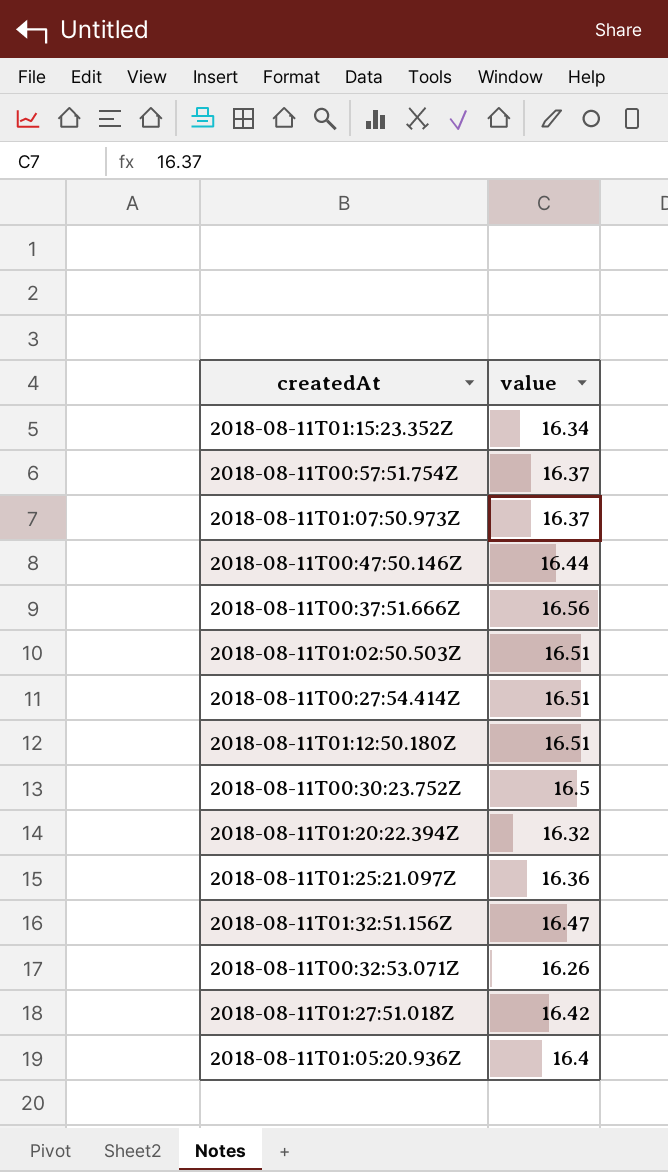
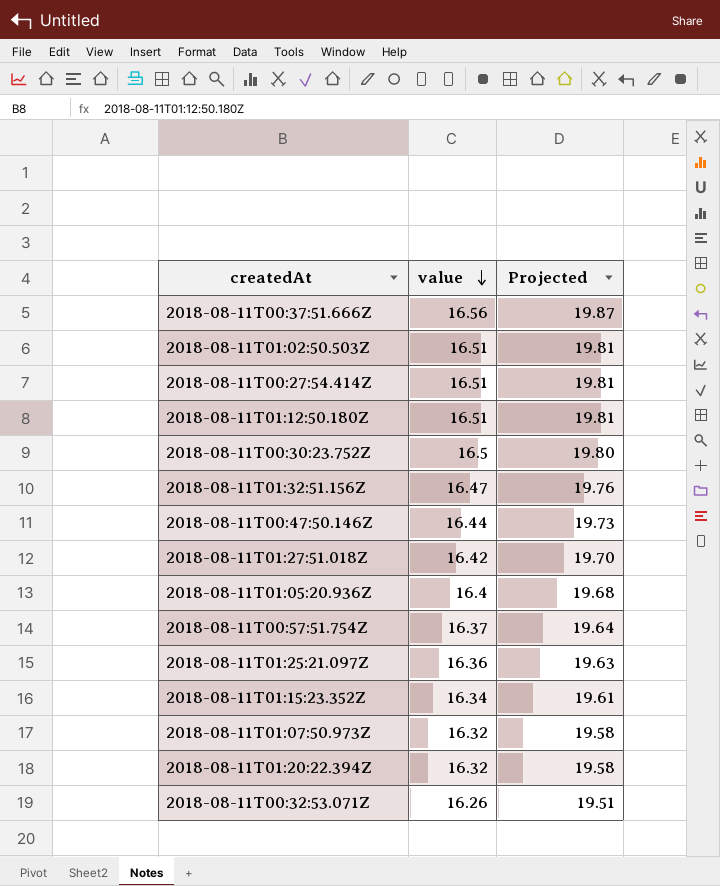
row order: none -> value descending
column Projected | formula: none -> [value] * 1.2
2018-08-11T01:07:50.973Z | value: 16.37 -> 16.32

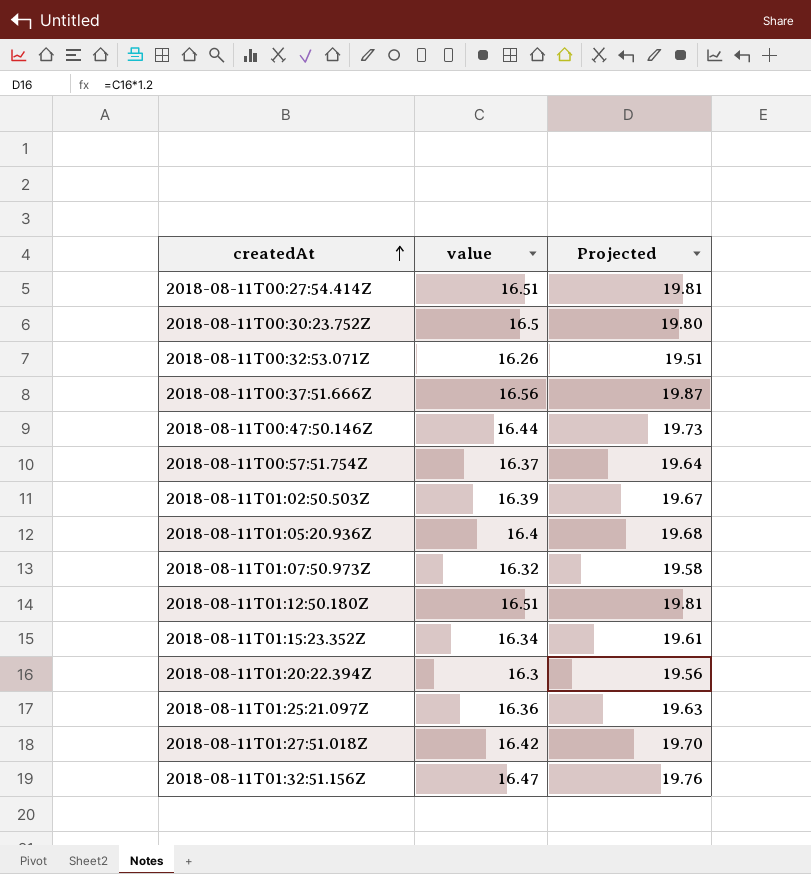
row order: value descending -> createdAt ascending
2018-08-11T01:02:50.503Z | value: 16.51 -> 16.39
2018-08-11T01:02:50.503Z | Projected: 19.81 -> 19.67
2018-08-11T01:20:22.394Z | value: 16.32 -> 16.3
2018-08-11T01:20:22.394Z | Projected: 19.58 -> 19.56

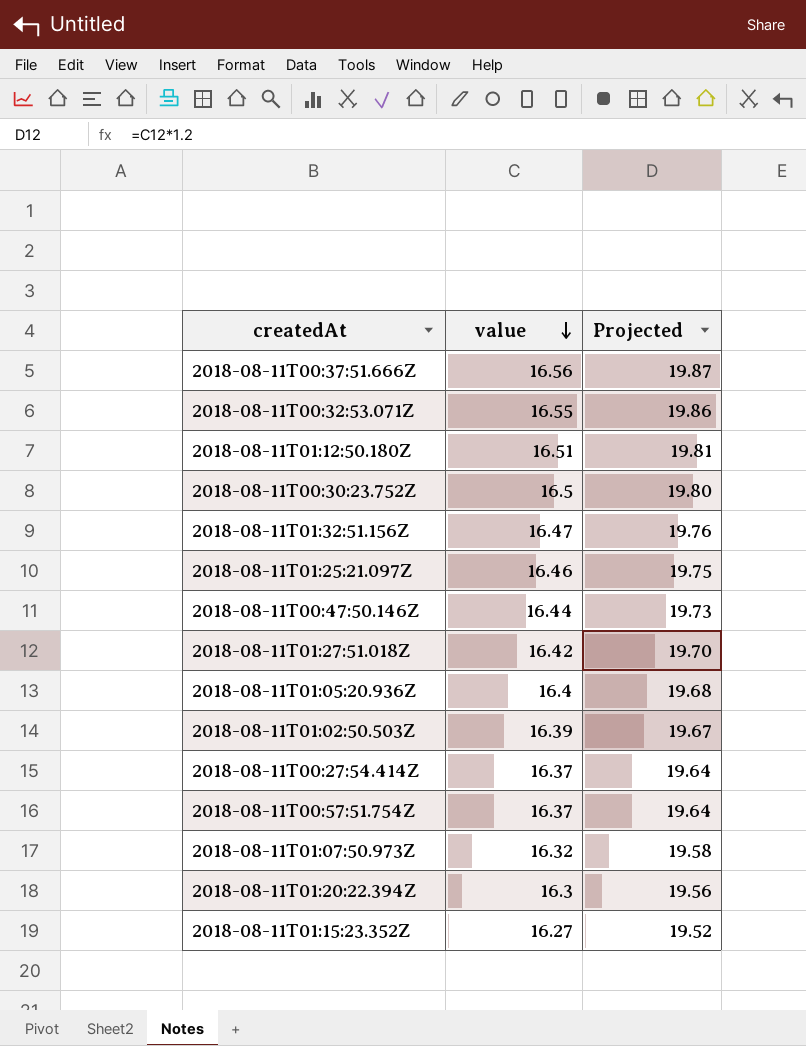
row order: createdAt ascending -> value descending
2018-08-11T00:32:53.071Z | value: 16.26 -> 16.55
2018-08-11T00:32:53.071Z | Projected: 19.51 -> 19.86
2018-08-11T01:25:21.097Z | value: 16.36 -> 16.46
2018-08-11T01:25:21.097Z | Projected: 19.63 -> 19.75
2018-08-11T00:27:54.414Z | value: 16.51 -> 16.37
2018-08-11T00:27:54.414Z | Projected: 19.81 -> 19.64
2018-08-11T01:15:23.352Z | value: 16.34 -> 16.27
2018-08-11T01:15:23.352Z | Projected: 19.61 -> 19.52

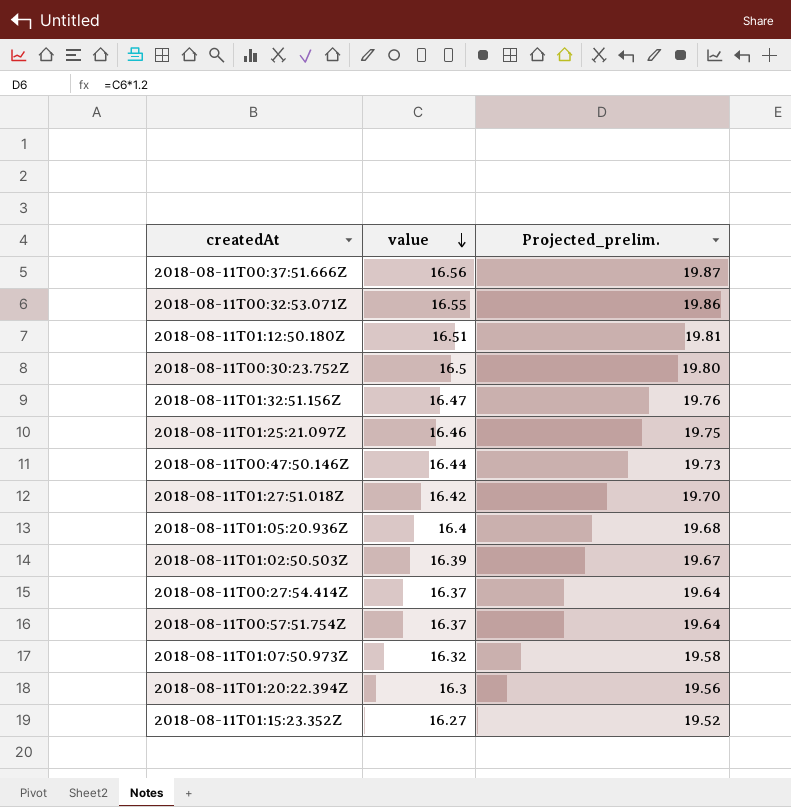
column name: Projected -> Projected_prelim.

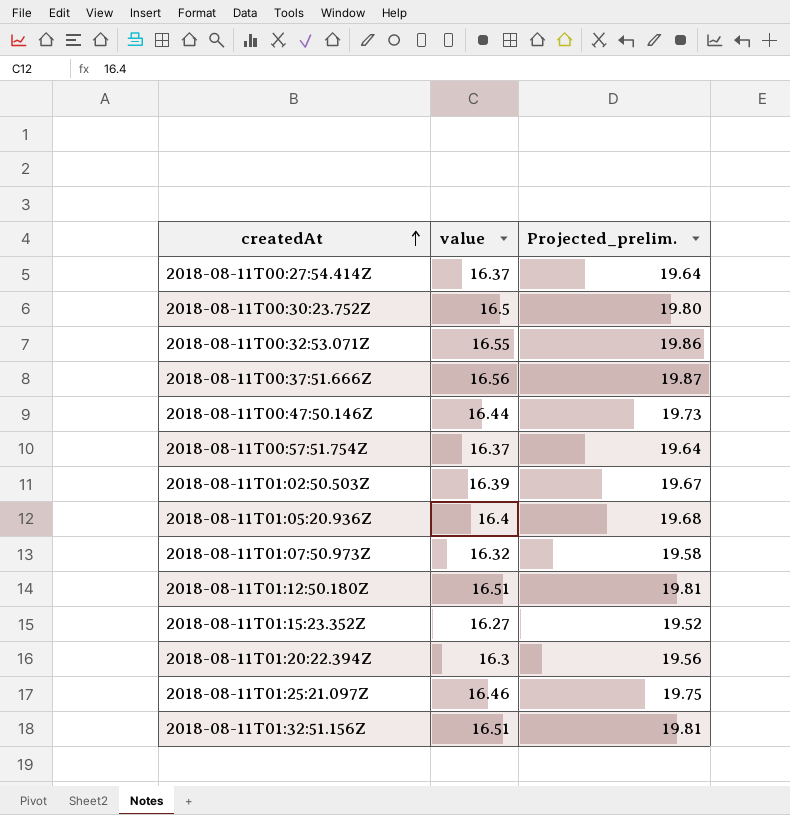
row order: value descending -> createdAt ascending
row 2018-08-11T01:27:51.018Z: 16.42 | 19.70 -> none
2018-08-11T01:32:51.156Z | value: 16.47 -> 16.51
2018-08-11T01:32:51.156Z | Projected_prelim.: 19.76 -> 19.81

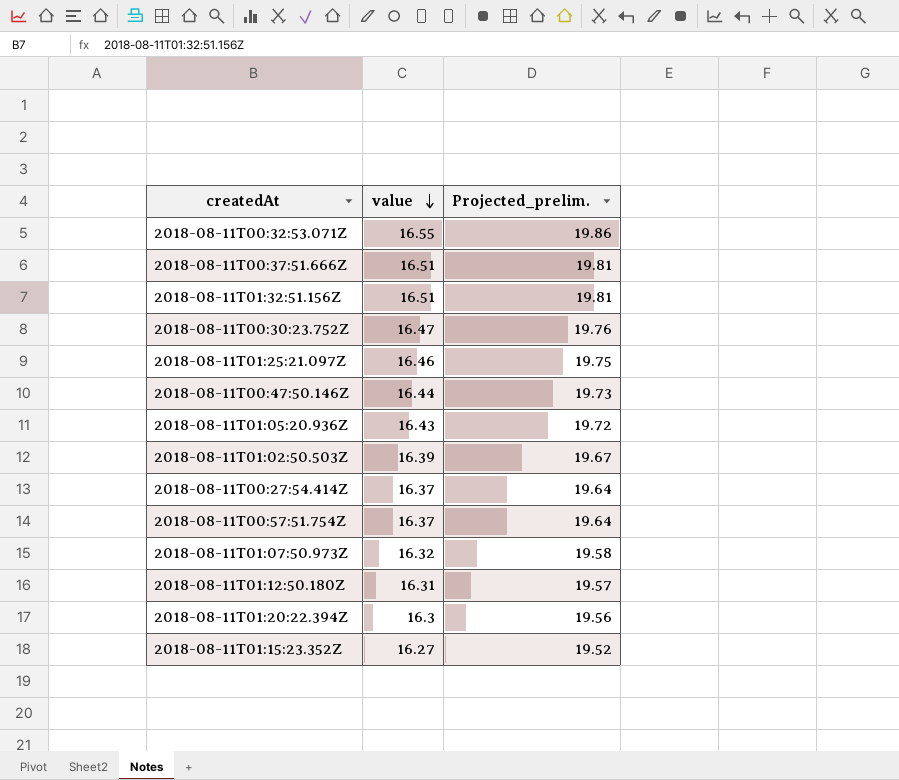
row order: createdAt ascending -> value descending
2018-08-11T00:37:51.666Z | value: 16.56 -> 16.51
2018-08-11T00:37:51.666Z | Projected_prelim.: 19.87 -> 19.81
2018-08-11T00:30:23.752Z | value: 16.5 -> 16.47
2018-08-11T00:30:23.752Z | Projected_prelim.: 19.80 -> 19.76
2018-08-11T01:05:20.936Z | value: 16.4 -> 16.43
2018-08-11T01:05:20.936Z | Projected_prelim.: 19.68 -> 19.72
2018-08-11T01:12:50.180Z | value: 16.51 -> 16.31
2018-08-11T01:12:50.180Z | Projected_prelim.: 19.81 -> 19.57

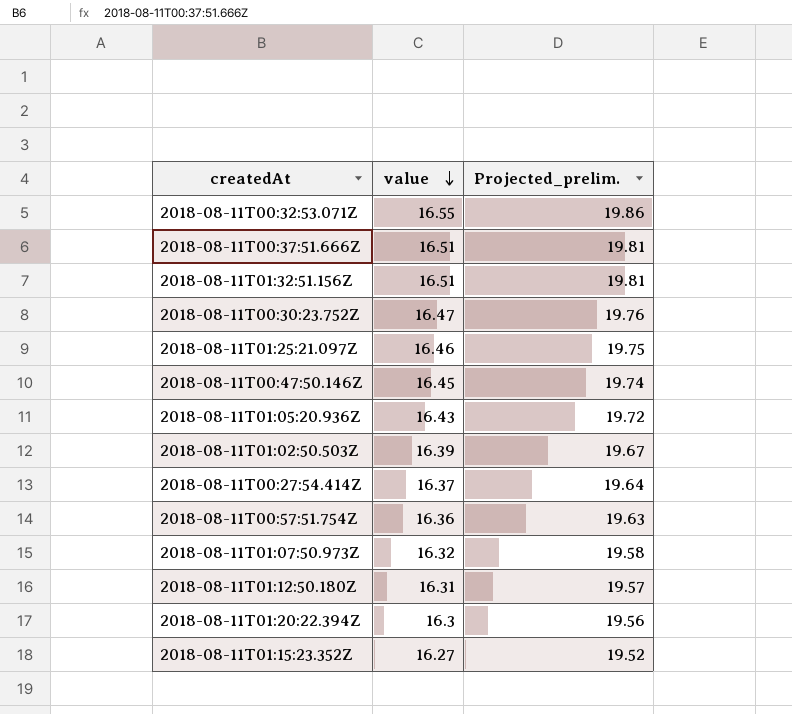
2018-08-11T00:47:50.146Z | value: 16.44 -> 16.45
2018-08-11T00:47:50.146Z | Projected_prelim.: 19.73 -> 19.74
2018-08-11T00:57:51.754Z | value: 16.37 -> 16.36
2018-08-11T00:57:51.754Z | Projected_prelim.: 19.64 -> 19.63

